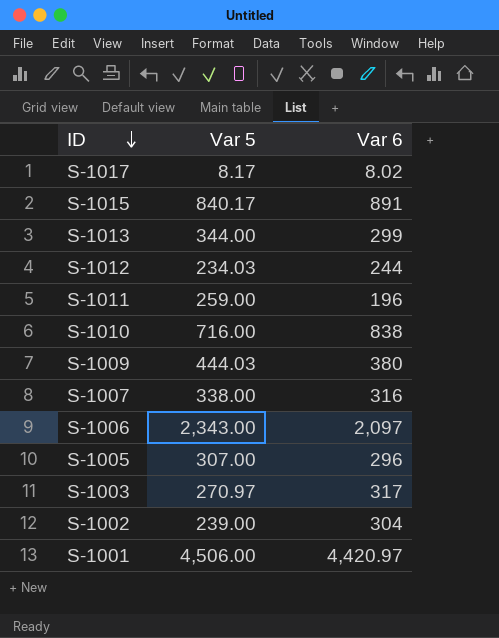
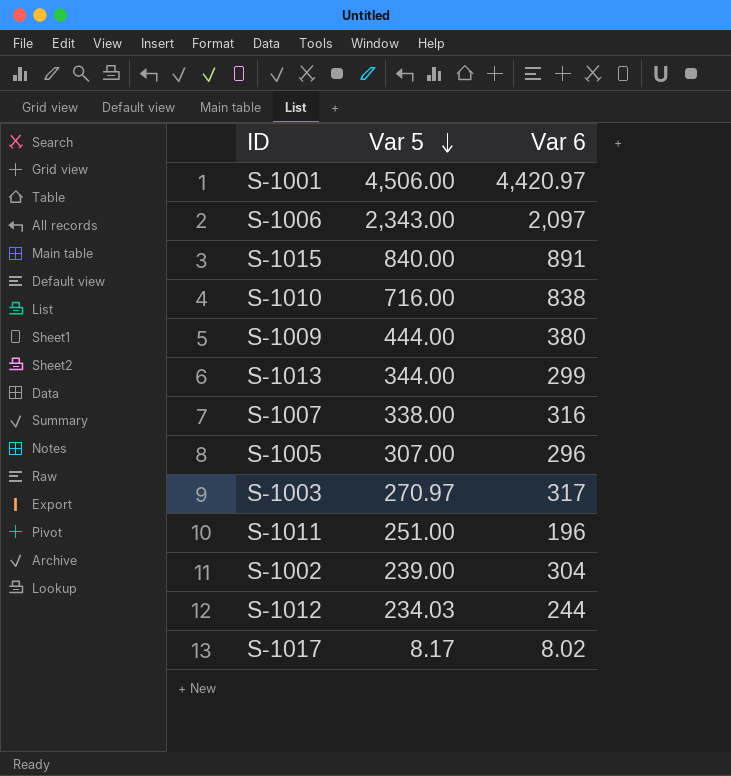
row order: ID descending -> Var 5 descending
S-1015 | Var 5: 840.17 -> 840.00
S-1009 | Var 5: 444.03 -> 444.00
S-1011 | Var 5: 259.00 -> 251.00

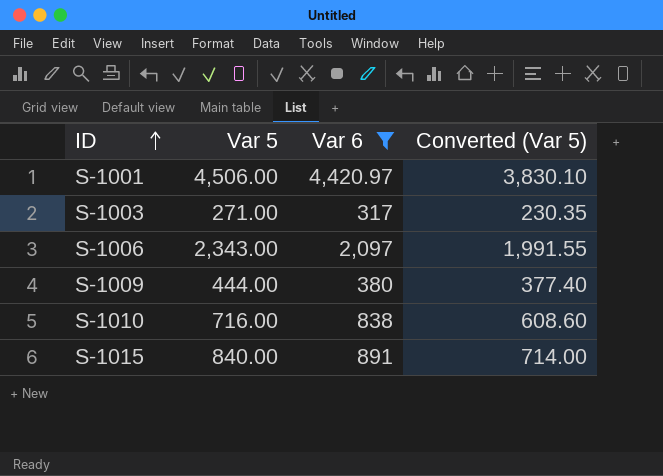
filter: none -> Var 6 >= 317
row order: Var 5 descending -> ID ascending
column Converted (Var 5) | formula: none -> [Var 5] * 0.85
S-1003 | Var 5: 270.97 -> 271.00

